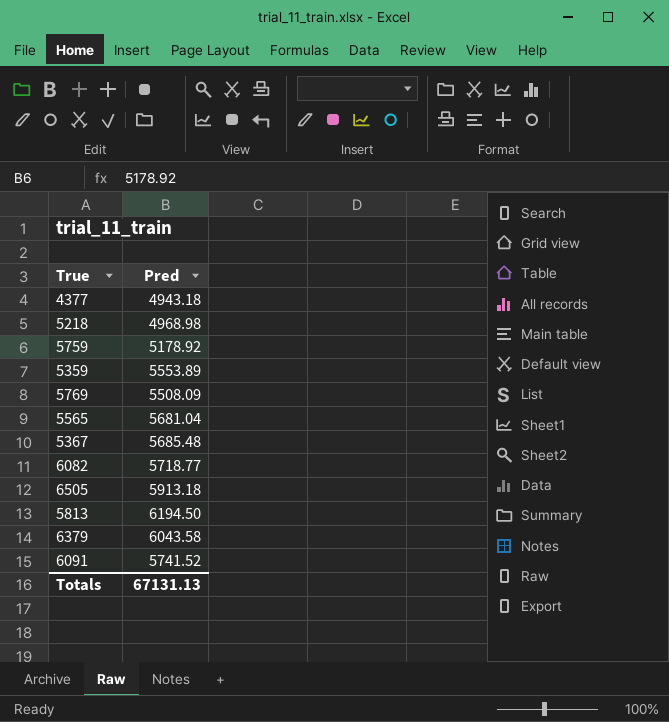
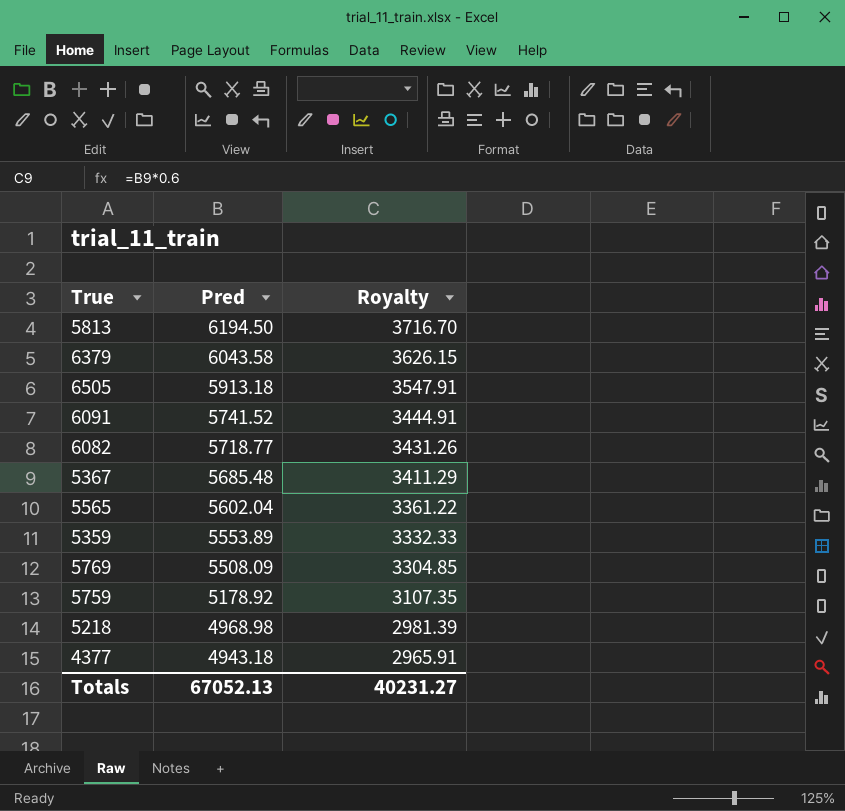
row order: none -> Pred descending
column Royalty | formula: none -> [Pred] * 0.6
5565 | Pred: 5681.04 -> 5602.04
Totals | Pred: 67131.13 -> 67052.13

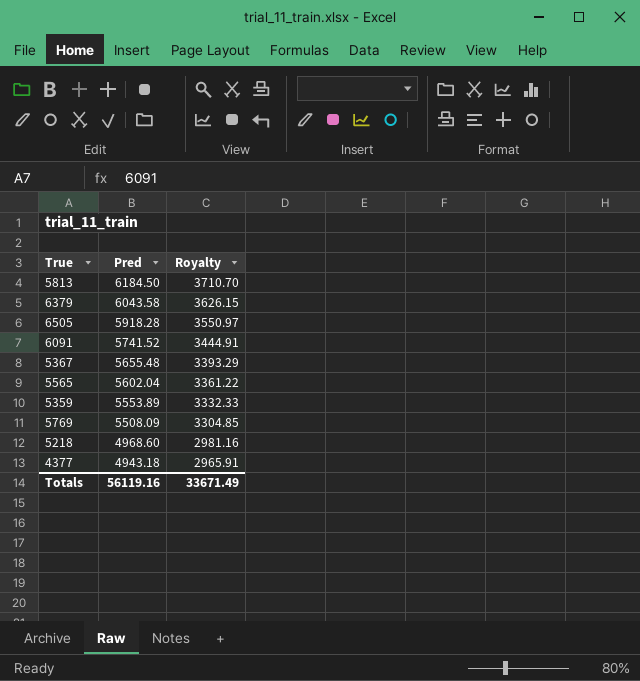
row 6082: 5718.77 | 3431.26 -> none
row 5759: 5178.92 | 3107.35 -> none
5813 | Pred: 6194.50 -> 6184.50
5813 | Royalty: 3716.70 -> 3710.70
6505 | Pred: 5913.18 -> 5918.28
6505 | Royalty: 3547.91 -> 3550.97
5367 | Pred: 5685.48 -> 5655.48
5367 | Royalty: 3411.29 -> 3393.29
5218 | Pred: 4968.98 -> 4968.60
5218 | Royalty: 2981.39 -> 2981.16
Totals | Pred: 67052.13 -> 56119.16
Totals | Royalty: 40231.27 -> 33671.49

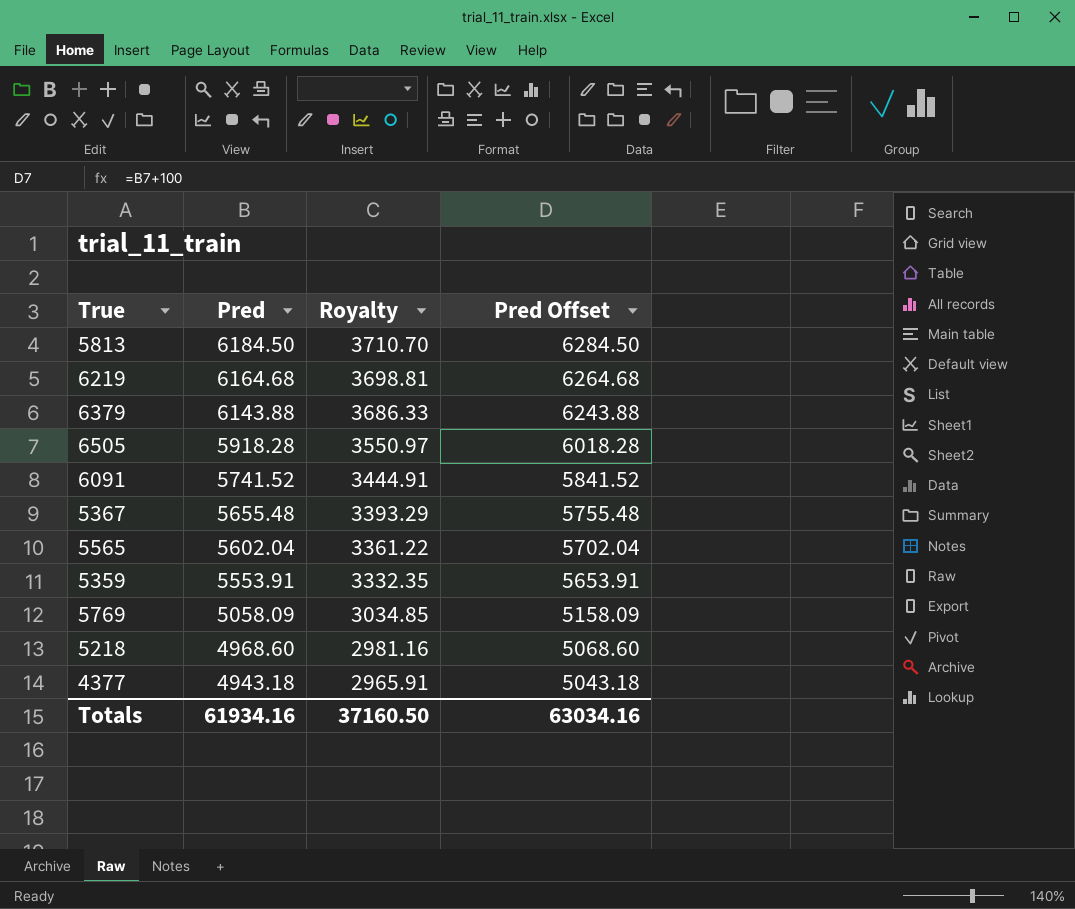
column Pred Offset | formula: none -> [Pred] + 100
row 6219: none -> 6164.68 | 3698.81 | 6264.68
6379 | Pred: 6043.58 -> 6143.88
6379 | Royalty: 3626.15 -> 3686.33
5359 | Pred: 5553.89 -> 5553.91
5359 | Royalty: 3332.33 -> 3332.35
5769 | Pred: 5508.09 -> 5058.09
5769 | Royalty: 3304.85 -> 3034.85
Totals | Pred: 56119.16 -> 61934.16
Totals | Royalty: 33671.49 -> 37160.50

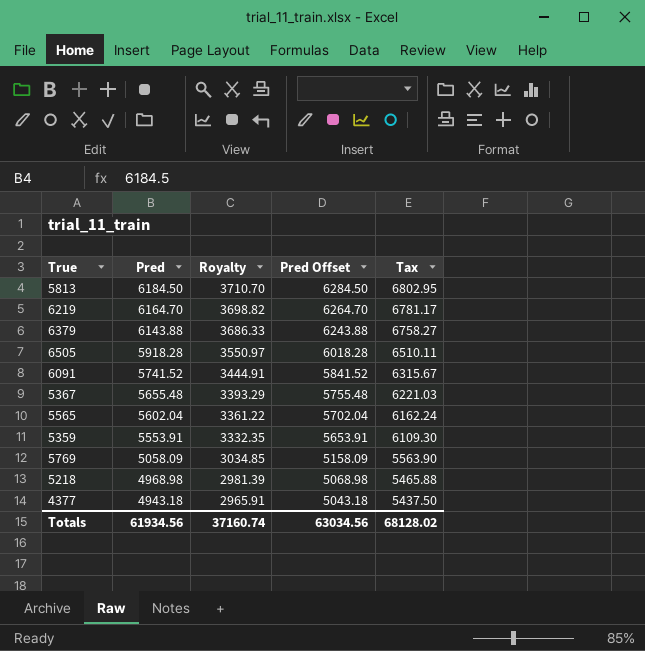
column Tax | formula: none -> [Pred] * 1.1
6219 | Pred: 6164.68 -> 6164.70
6219 | Royalty: 3698.81 -> 3698.82
6219 | Pred Offset: 6264.68 -> 6264.70
5218 | Pred: 4968.60 -> 4968.98
5218 | Royalty: 2981.16 -> 2981.39
5218 | Pred Offset: 5068.60 -> 5068.98
Totals | Pred: 61934.16 -> 61934.56
Totals | Royalty: 37160.50 -> 37160.74
Totals | Pred Offset: 63034.16 -> 63034.56

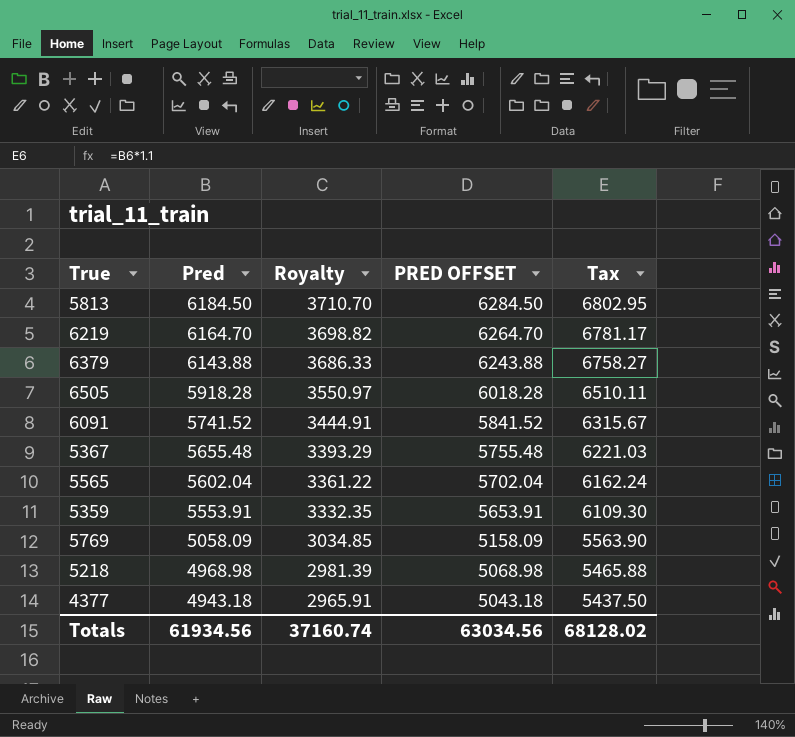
column name: Pred Offset -> PRED OFFSET

